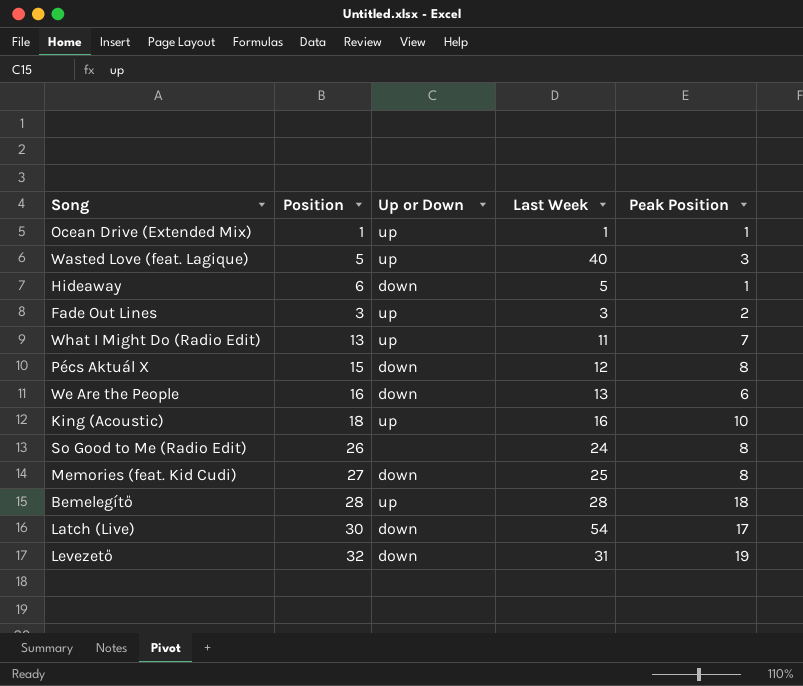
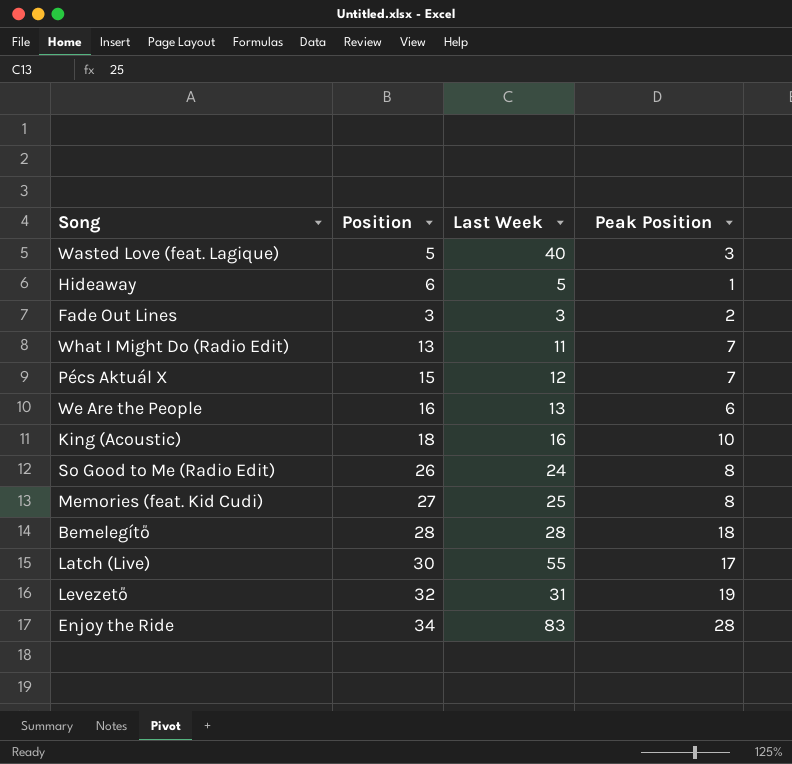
column Up or Down | position: 3 -> none
row Ocean Drive (Extended Mix): 1 | up | 1 | 1 -> none
Pécs Aktuál X | Peak Position: 8 -> 7
Latch (Live) | Last Week: 54 -> 55
row Enjoy the Ride: none -> 34 | 83 | 28

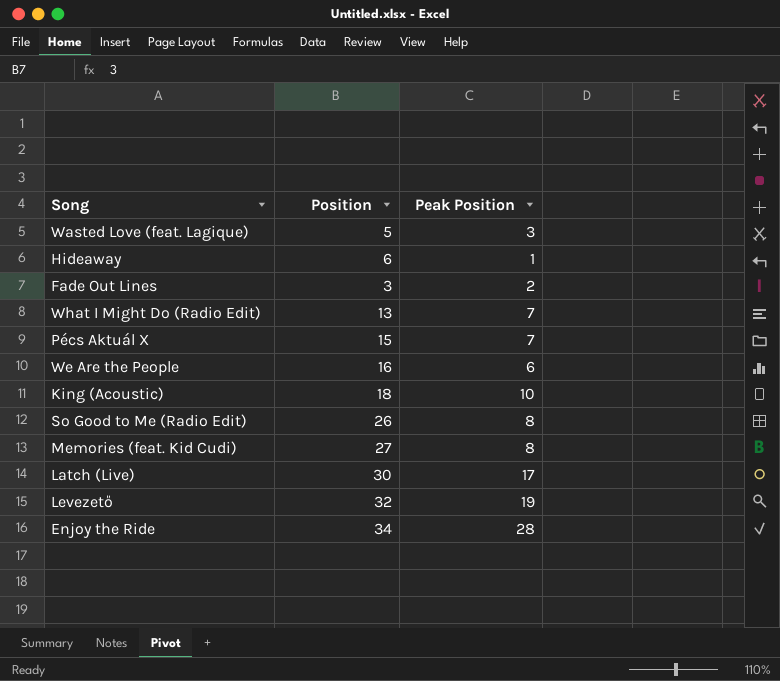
column Last Week | position: 3 -> none
row Bemelegítő: 28 | 28 | 18 -> none

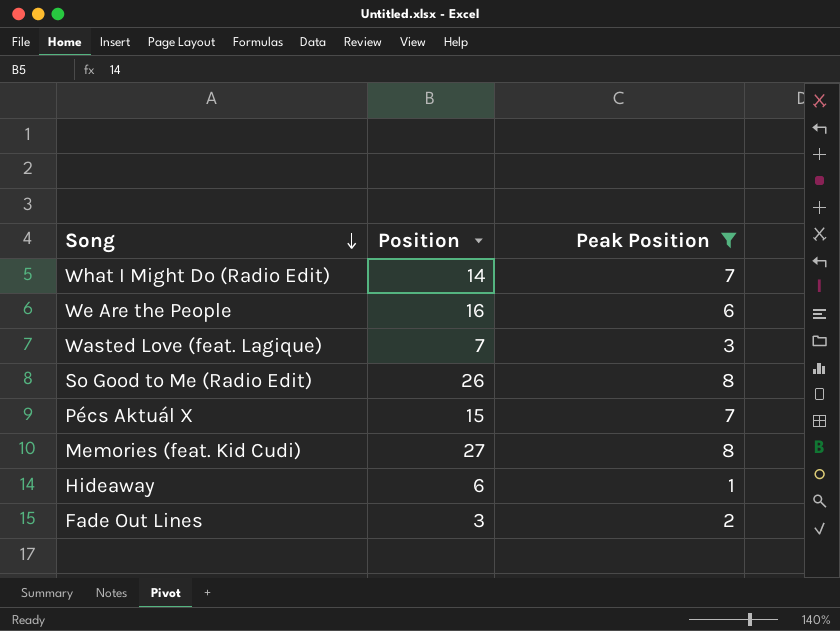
filter: none -> Peak Position <= 8
row order: none -> Song descending
What I Might Do (Radio Edit) | Position: 13 -> 14
Wasted Love (feat. Lagique) | Position: 5 -> 7

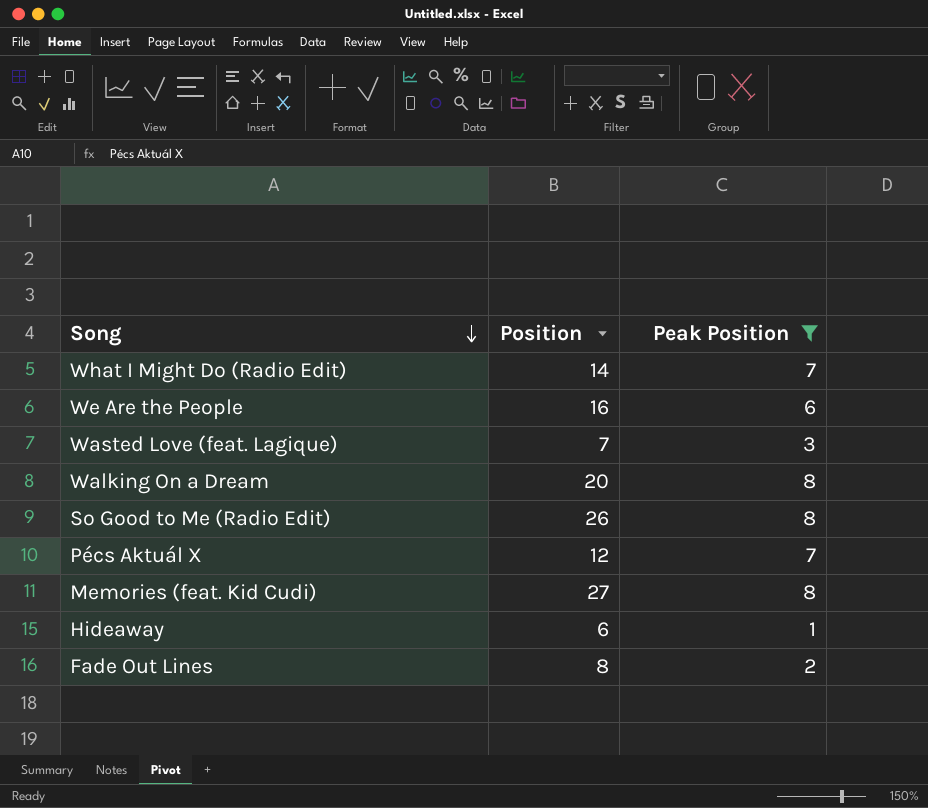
row Walking On a Dream: none -> 20 | 8
Pécs Aktuál X | Position: 15 -> 12
Fade Out Lines | Position: 3 -> 8

